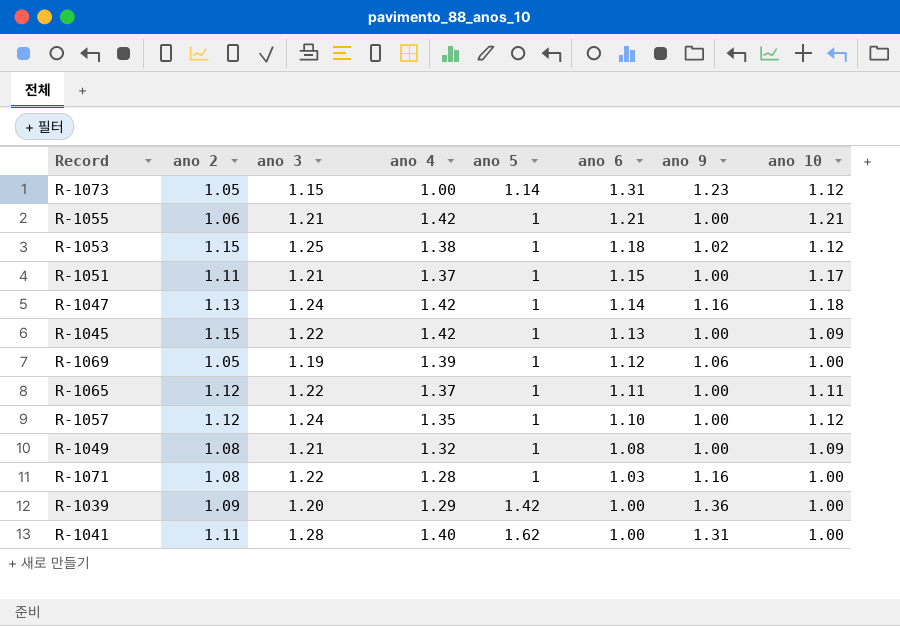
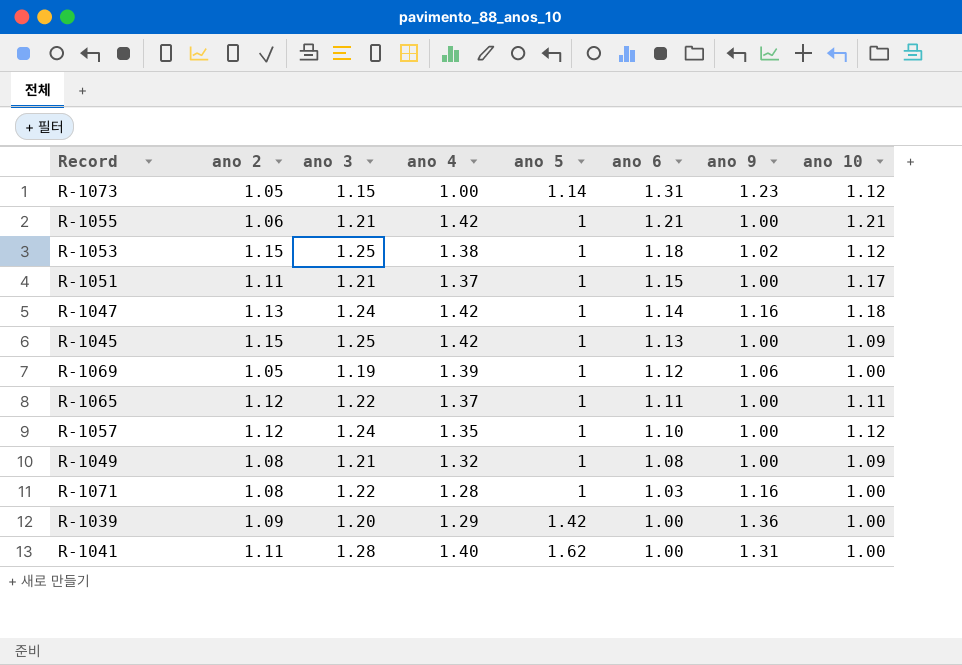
R-1045 | ano 3: 1.22 -> 1.25

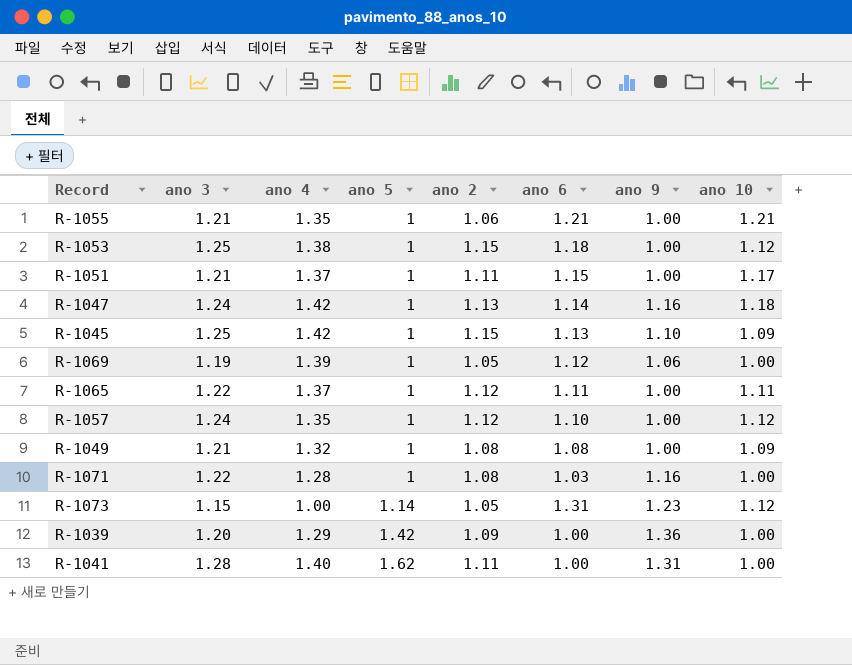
row order: ano 6 descending -> ano 5 ascending
column ano 2 | position: 2 -> 5
R-1055 | ano 4: 1.42 -> 1.35
R-1053 | ano 9: 1.02 -> 1.00
R-1045 | ano 9: 1.00 -> 1.10

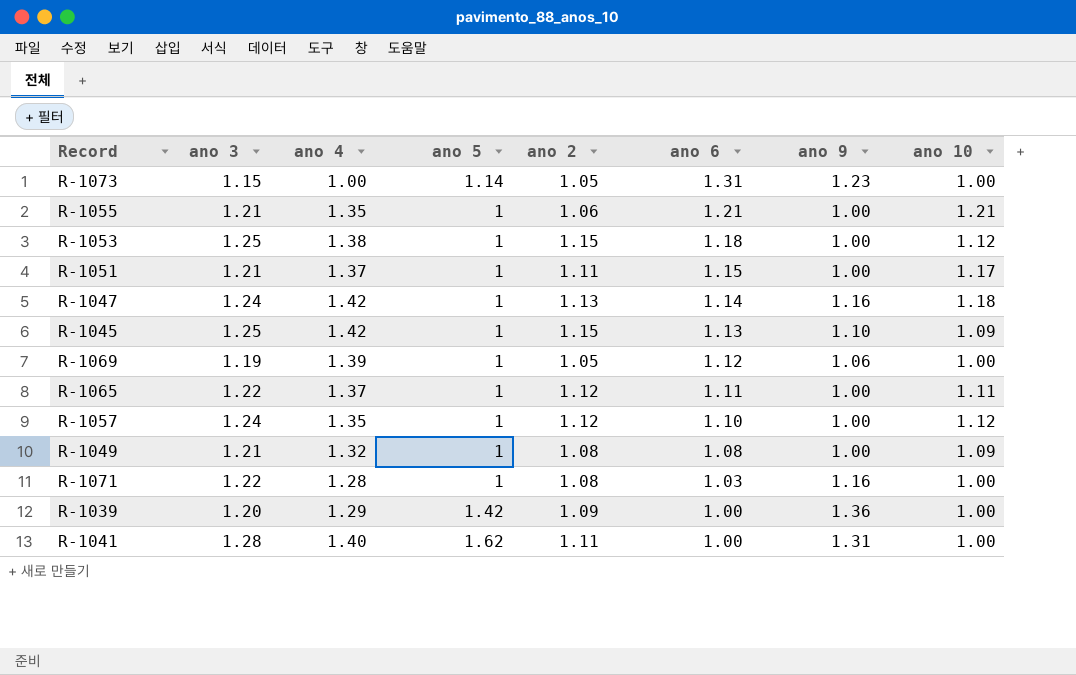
row order: ano 5 ascending -> ano 6 descending
R-1073 | ano 10: 1.12 -> 1.00

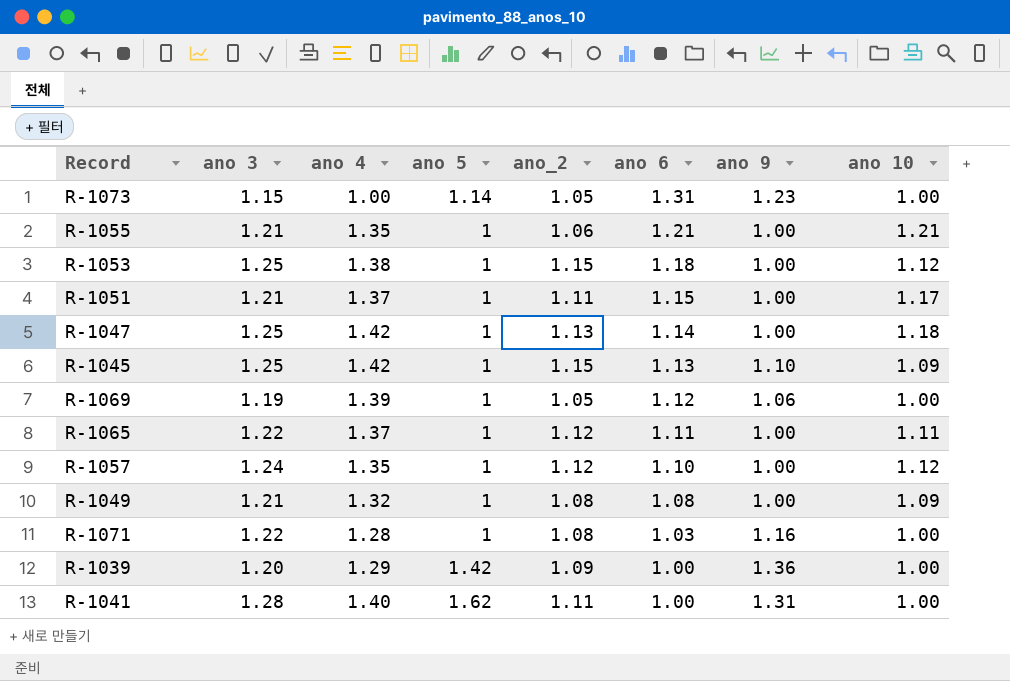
column name: ano 2 -> ano_2
R-1047 | ano 3: 1.24 -> 1.25
R-1047 | ano 9: 1.16 -> 1.00

